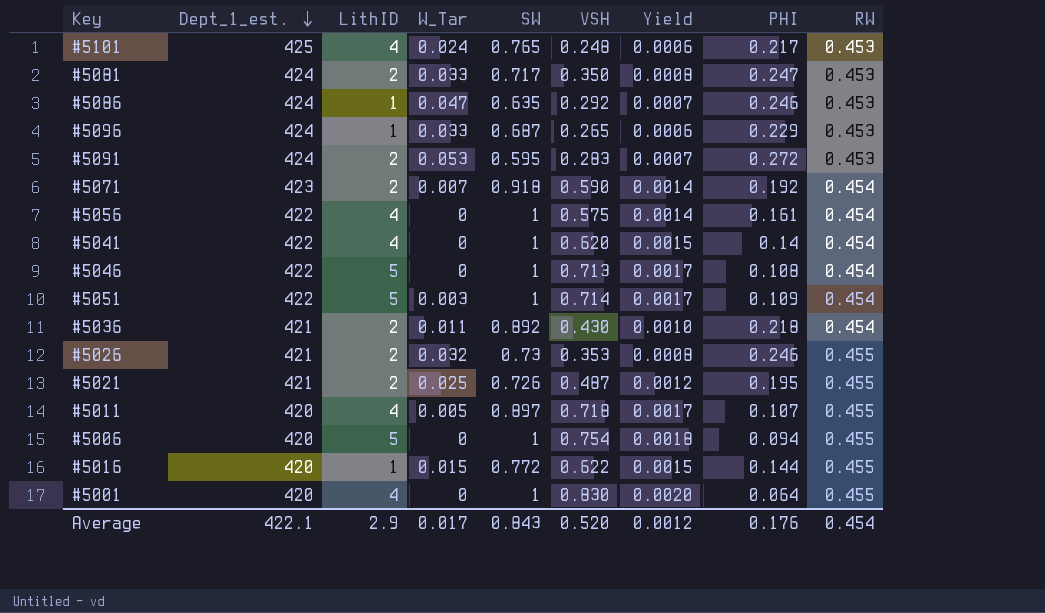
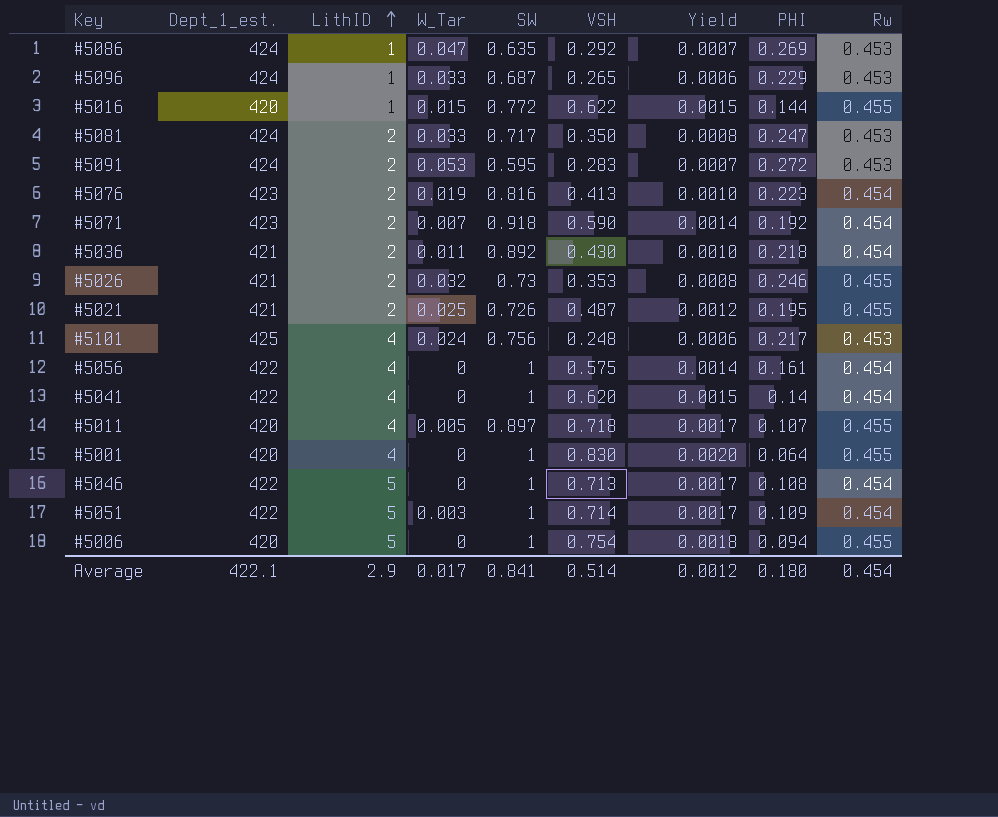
row order: Dept_1_est. descending -> LithID ascending
column name: RW -> Rw
#5086 | PHI: 0.246 -> 0.269
row #5076: none -> 423 | 2 | 0.019 | 0.816 | 0.413 | 0.0010 | 0.223 | 0.454
#5101 | SW: 0.765 -> 0.756
Average | SW: 0.843 -> 0.841
Average | VSH: 0.520 -> 0.514
Average | PHI: 0.176 -> 0.180

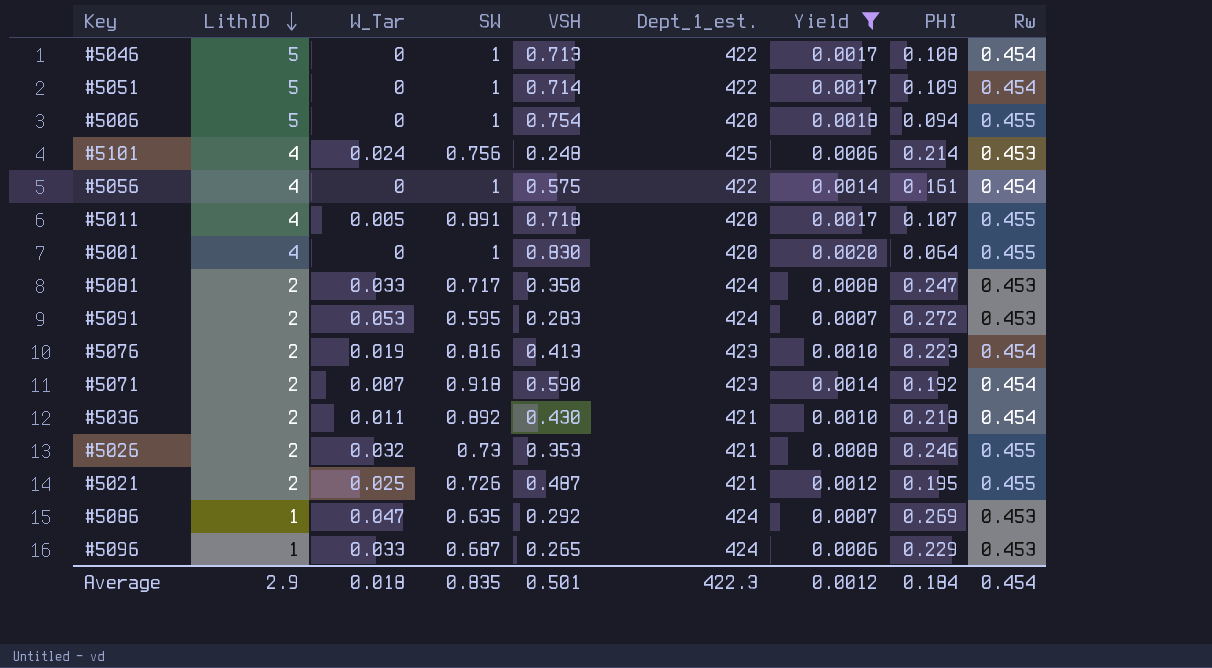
filter: none -> Yield != 0.0015
row order: LithID ascending -> LithID descending
column Dept_1_est. | position: 2 -> 6
#5051 | W_Tar: 0.003 -> 0
#5101 | PHI: 0.217 -> 0.214
#5011 | SW: 0.897 -> 0.891
Average | W_Tar: 0.017 -> 0.018
Average | SW: 0.841 -> 0.835
Average | VSH: 0.514 -> 0.501
Average | Dept_1_est.: 422.1 -> 422.3
Average | PHI: 0.180 -> 0.184

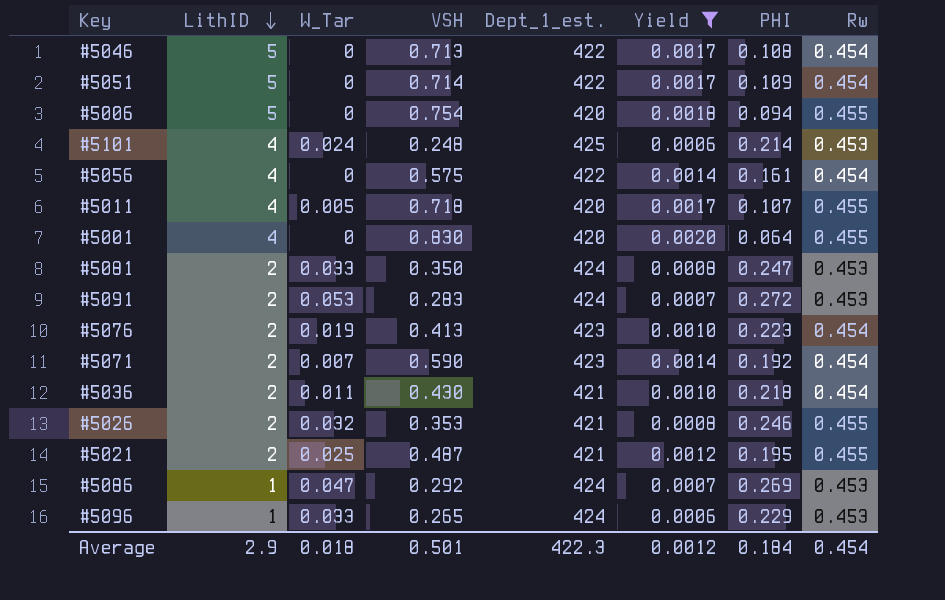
column SW | position: 4 -> none

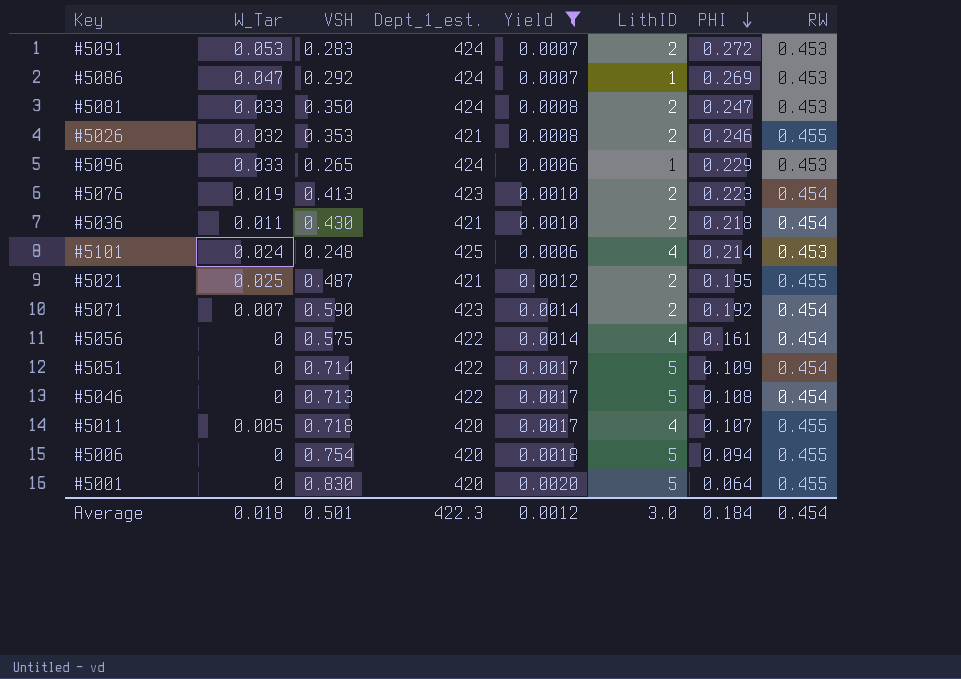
row order: LithID descending -> PHI descending
column LithID | position: 2 -> 6
column name: Rw -> RW
#5001 | LithID: 4 -> 5
Average | LithID: 2.9 -> 3.0

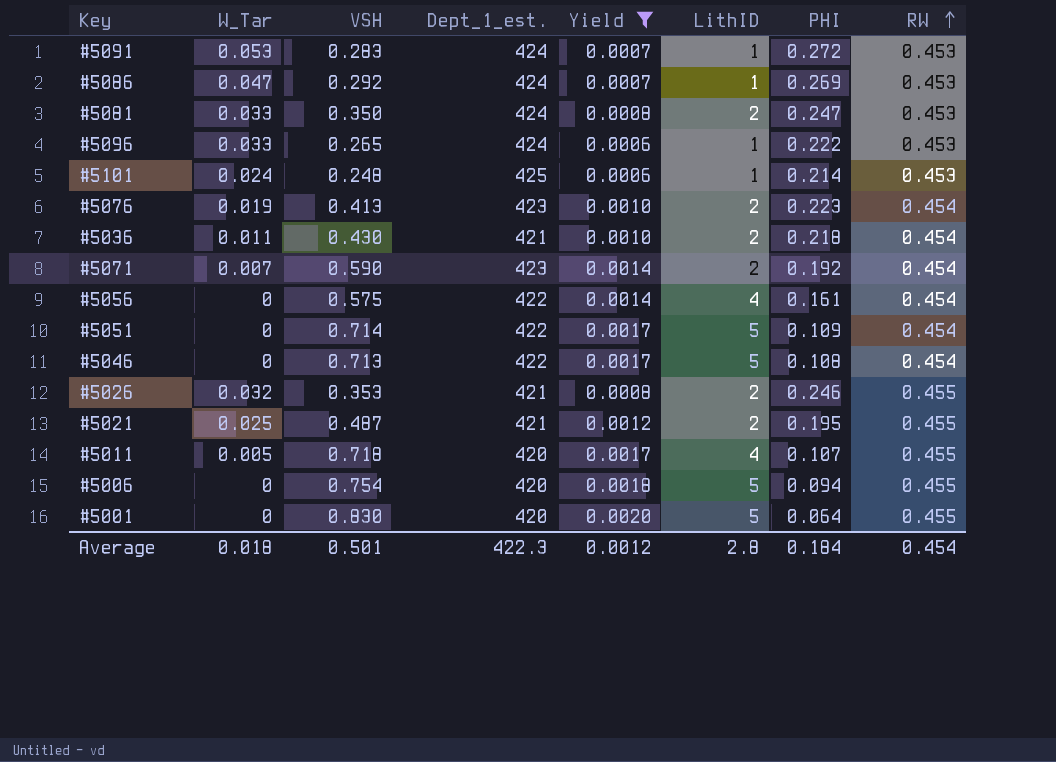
row order: PHI descending -> RW ascending
#5091 | LithID: 2 -> 1
#5096 | PHI: 0.229 -> 0.222
#5101 | LithID: 4 -> 1
Average | LithID: 3.0 -> 2.8

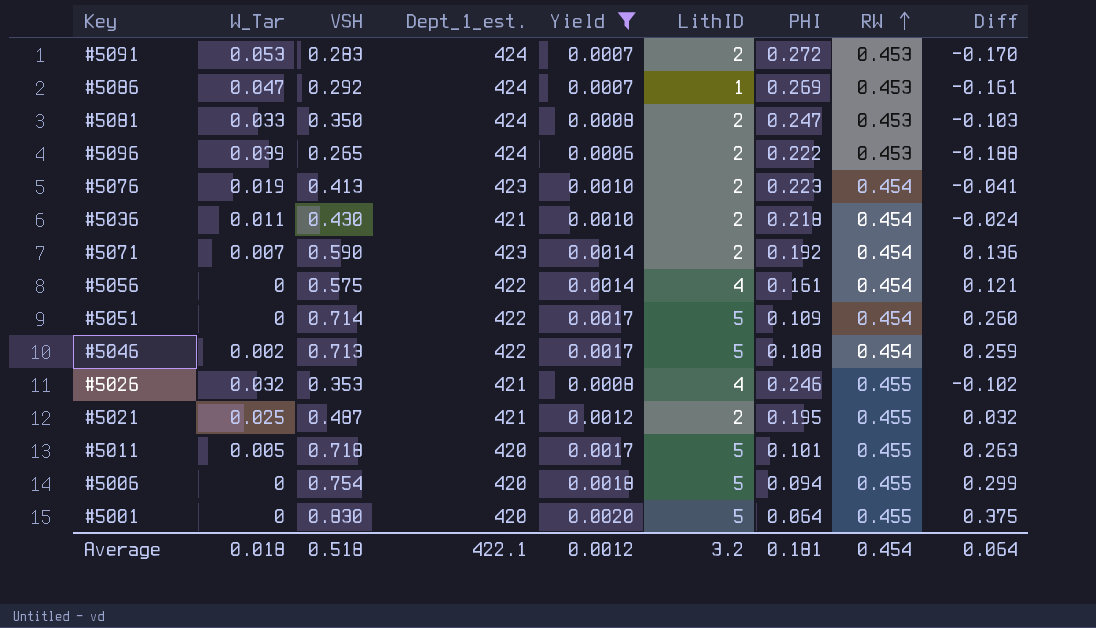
column Diff | formula: none -> [VSH] - [RW]
row #5101: 0.024 | 0.248 | 425 | 0.0006 | 1 | 0.214 | 0.453 -> none
#5091 | LithID: 1 -> 2
#5096 | W_Tar: 0.033 -> 0.039
#5096 | LithID: 1 -> 2
#5046 | W_Tar: 0 -> 0.002
#5026 | LithID: 2 -> 4
#5011 | LithID: 4 -> 5
#5011 | PHI: 0.107 -> 0.101
Average | VSH: 0.501 -> 0.518
Average | Dept_1_est.: 422.3 -> 422.1
Average | LithID: 2.8 -> 3.2
Average | PHI: 0.184 -> 0.181

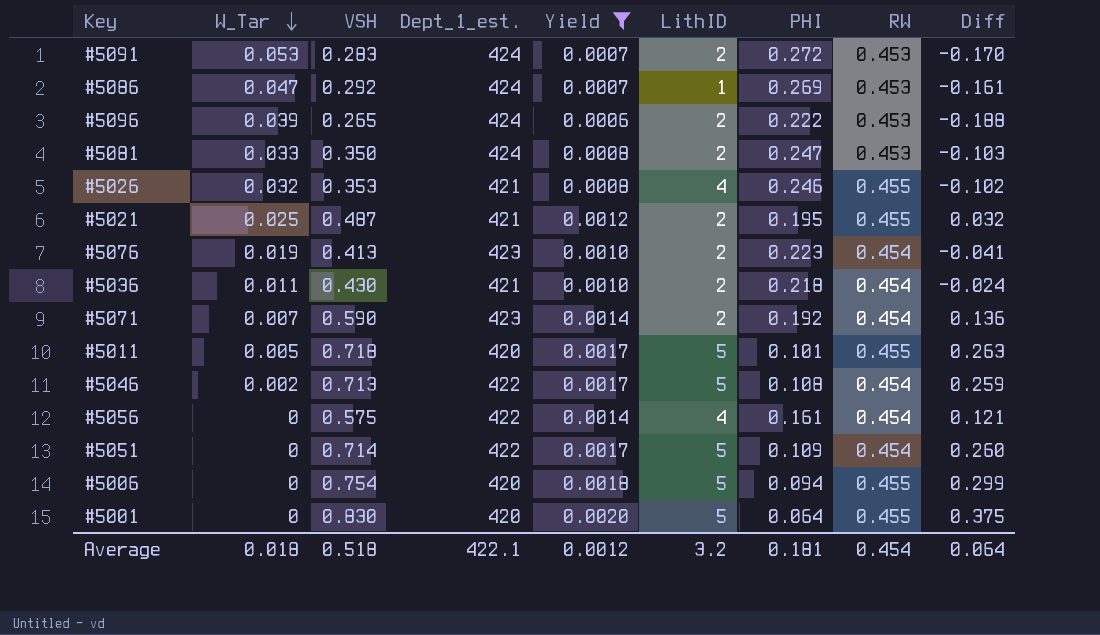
row order: RW ascending -> W_Tar descending

